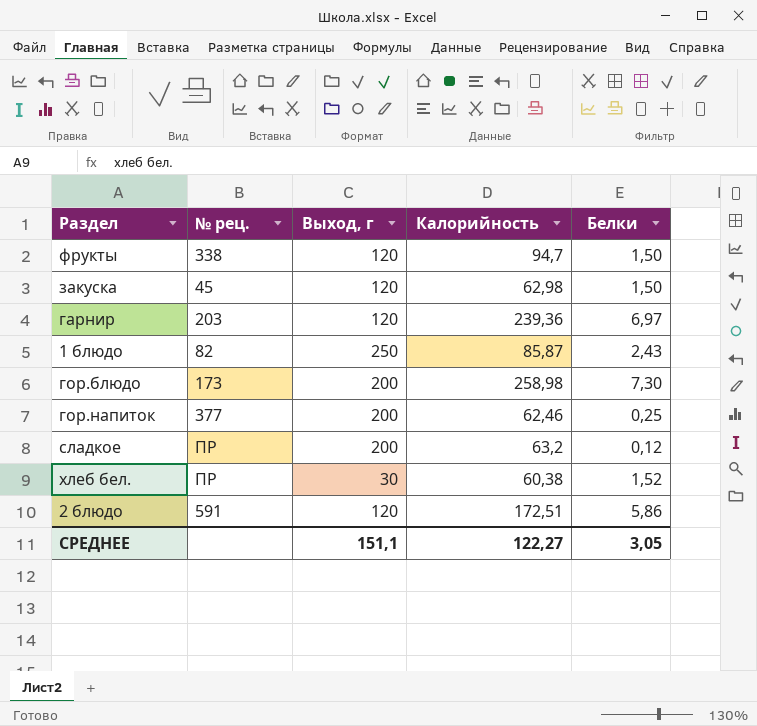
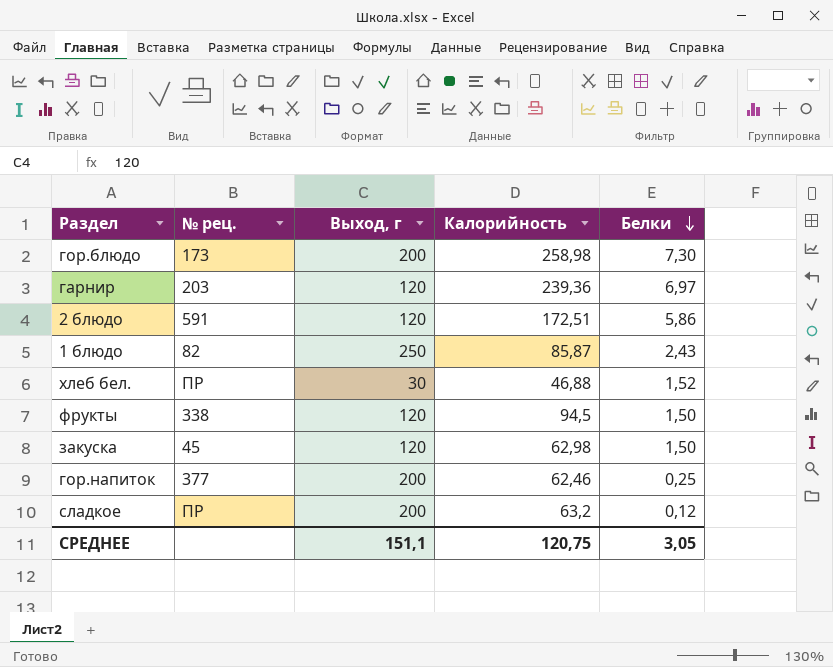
row order: none -> Белки descending
хлеб бел. | Калорийность: 60,38 -> 46,88
фрукты | Калорийность: 94,7 -> 94,5
СРЕДНЕЕ | Калорийность: 122,27 -> 120,75

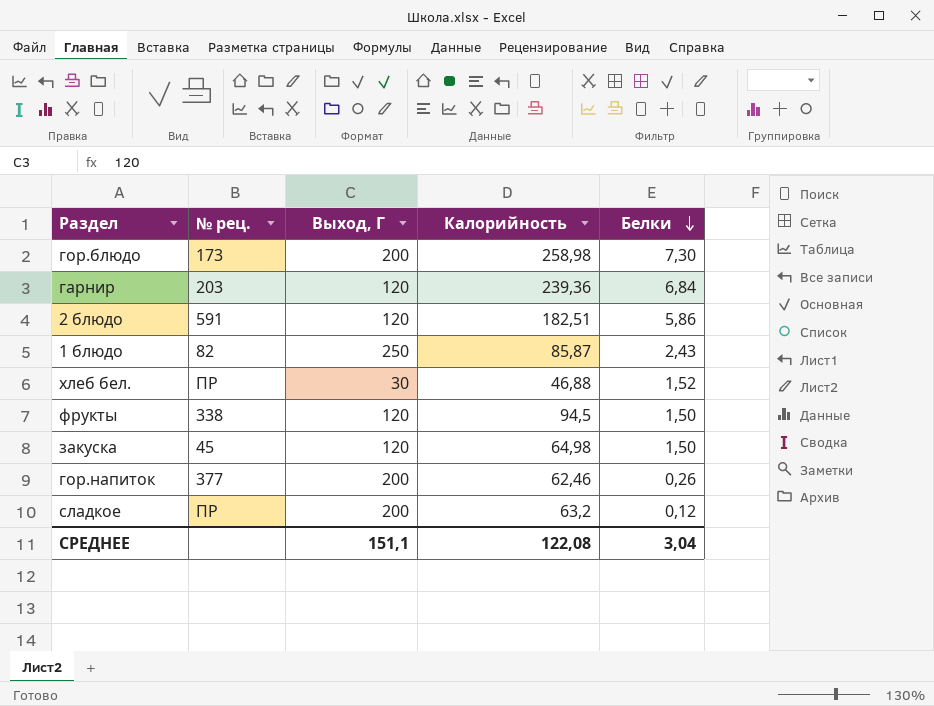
column name: Выход, г -> Выход, Г
гарнир | Белки: 6,97 -> 6,84
2 блюдо | Калорийность: 172,51 -> 182,51
закуска | Калорийность: 62,98 -> 64,98
гор.напиток | Белки: 0,25 -> 0,26
СРЕДНЕЕ | Калорийность: 120,75 -> 122,08
СРЕДНЕЕ | Белки: 3,05 -> 3,04

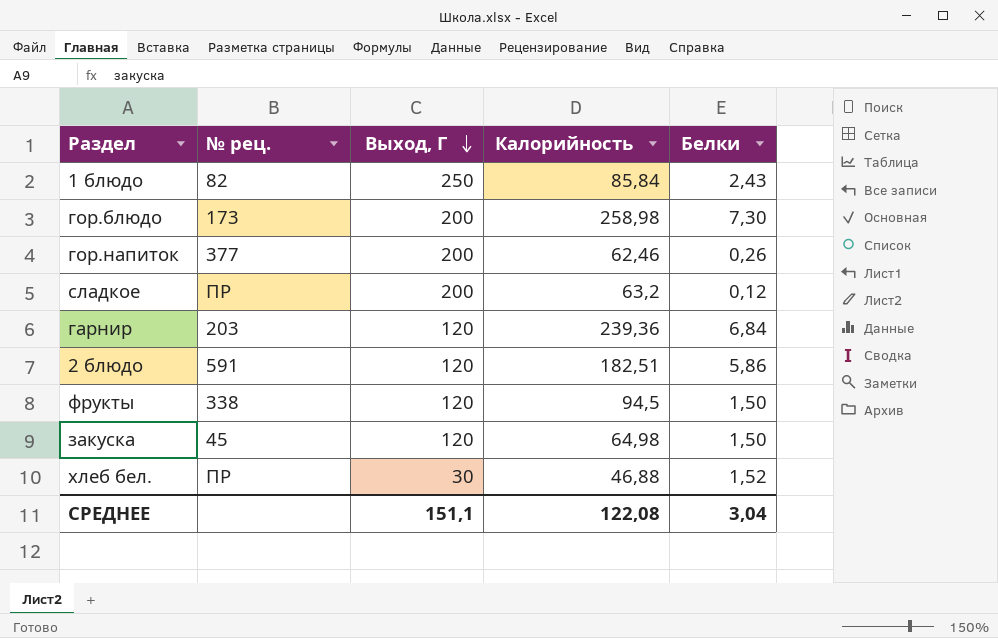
row order: Белки descending -> Выход, Г descending
1 блюдо | Калорийность: 85,87 -> 85,84

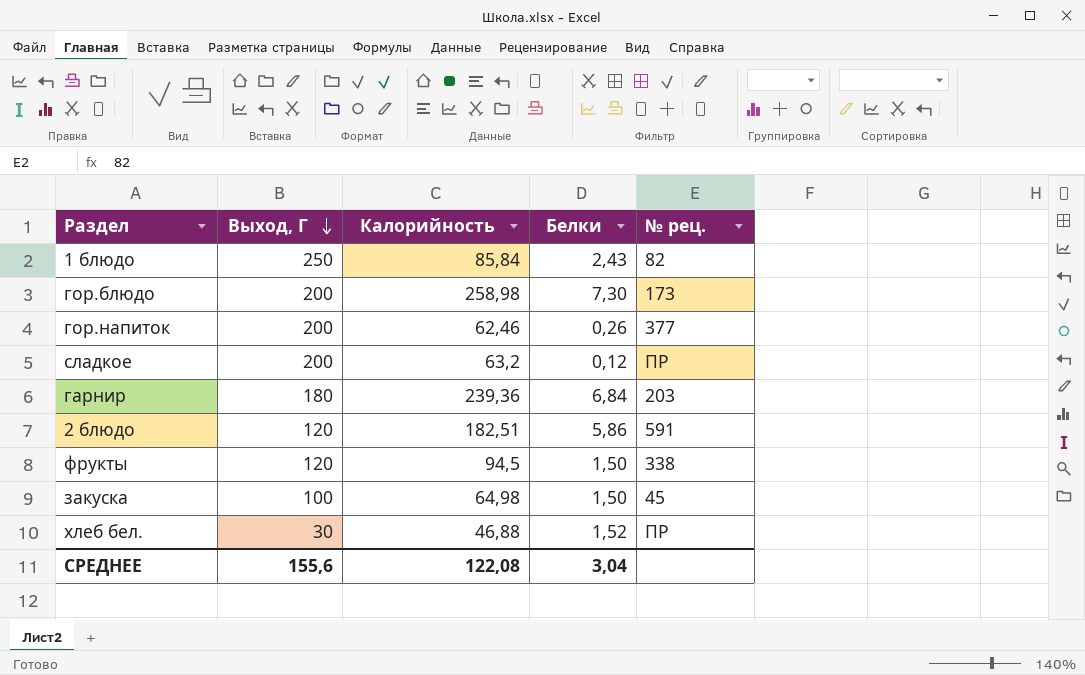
column № рец. | position: 2 -> 5
гарнир | Выход, Г: 120 -> 180
закуска | Выход, Г: 120 -> 100
СРЕДНЕЕ | Выход, Г: 151,1 -> 155,6

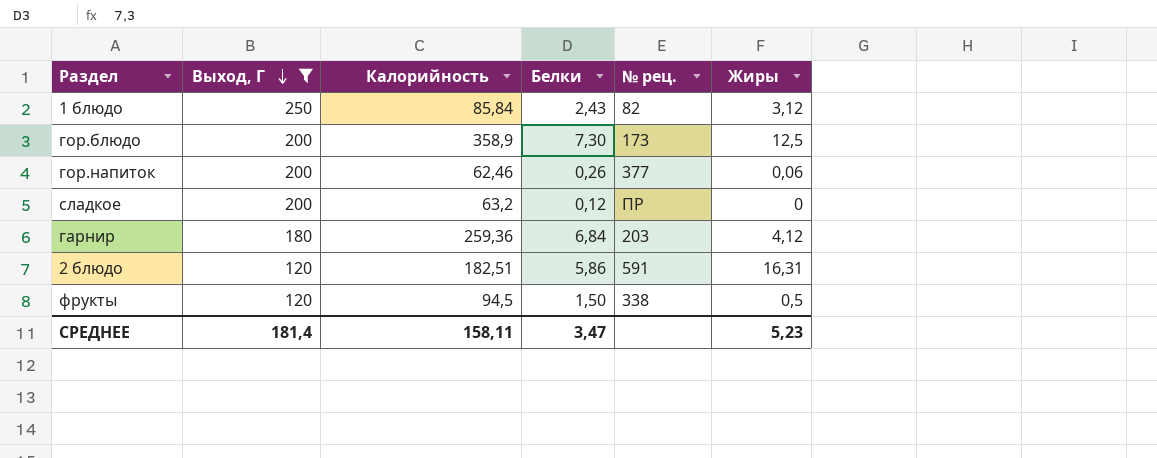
filter: none -> Выход, Г >= 120
column Жиры | position: none -> 6
гор.блюдо | Калорийность: 258,98 -> 358,9
гарнир | Калорийность: 239,36 -> 259,36
СРЕДНЕЕ | Выход, Г: 155,6 -> 181,4
СРЕДНЕЕ | Калорийность: 122,08 -> 158,11
СРЕДНЕЕ | Белки: 3,04 -> 3,47

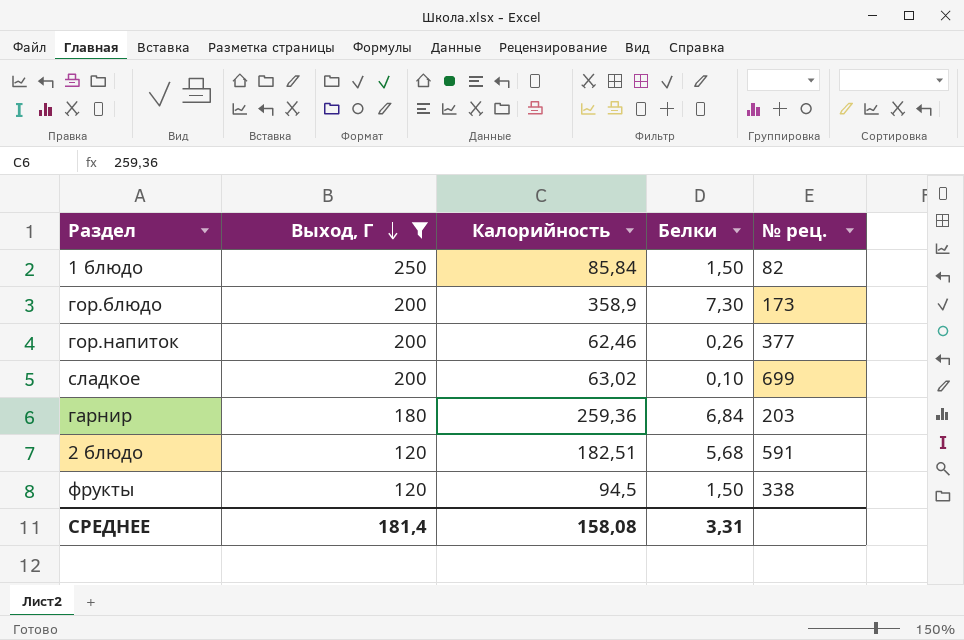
column Жиры | position: 6 -> none
1 блюдо | Белки: 2,43 -> 1,50
сладкое | Калорийность: 63,2 -> 63,02
сладкое | Белки: 0,12 -> 0,10
сладкое | № рец.: ПР -> 699
2 блюдо | Белки: 5,86 -> 5,68
СРЕДНЕЕ | Калорийность: 158,11 -> 158,08
СРЕДНЕЕ | Белки: 3,47 -> 3,31

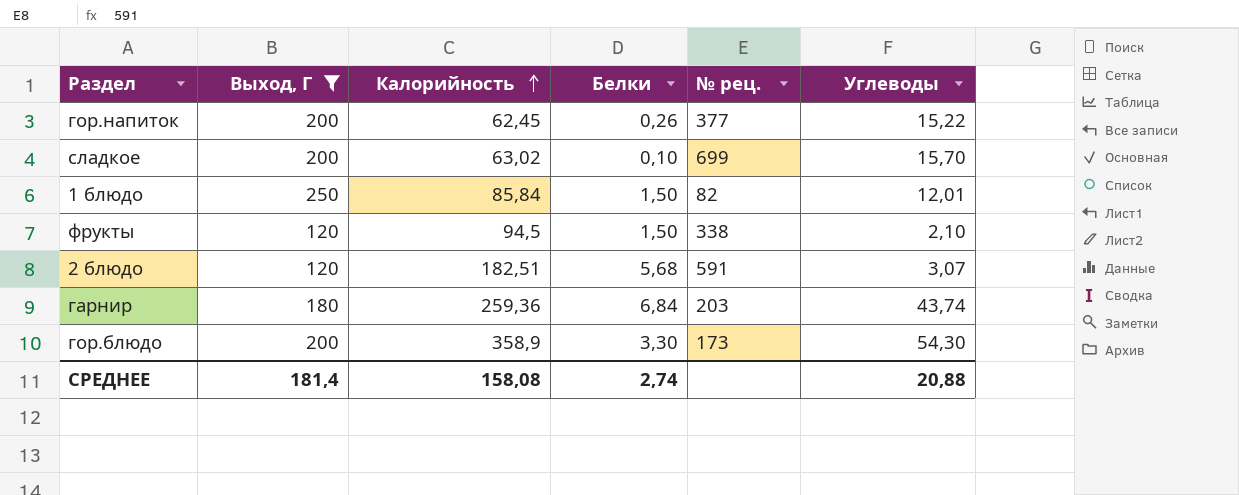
row order: Выход, Г descending -> Калорийность ascending
column Углеводы | position: none -> 6
гор.напиток | Калорийность: 62,46 -> 62,45
гор.блюдо | Белки: 7,30 -> 3,30
СРЕДНЕЕ | Белки: 3,31 -> 2,74

